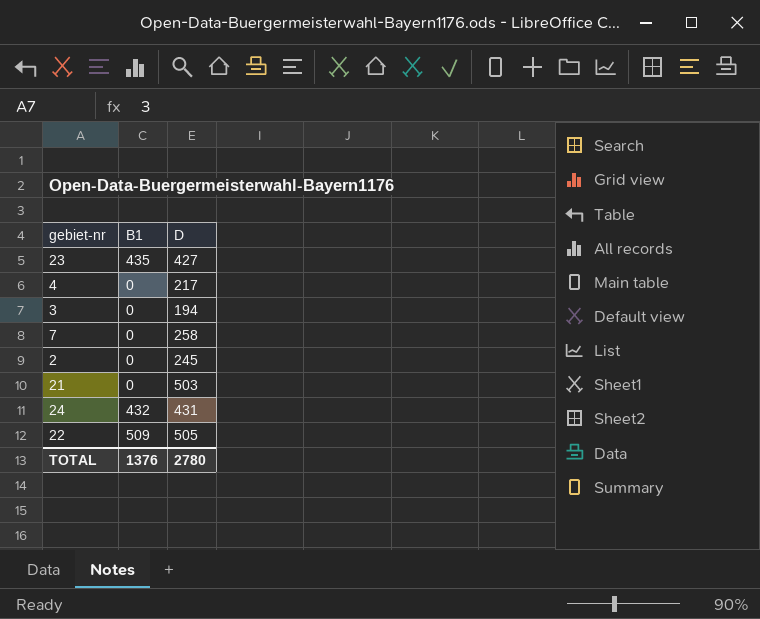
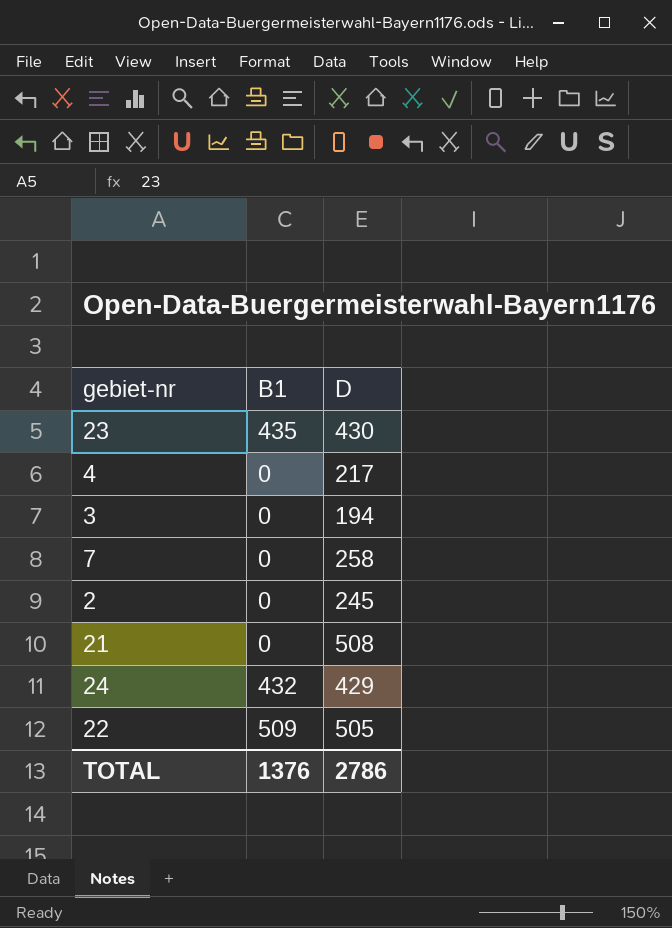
23 | D: 427 -> 430
21 | D: 503 -> 508
24 | D: 431 -> 429
TOTAL | D: 2780 -> 2786

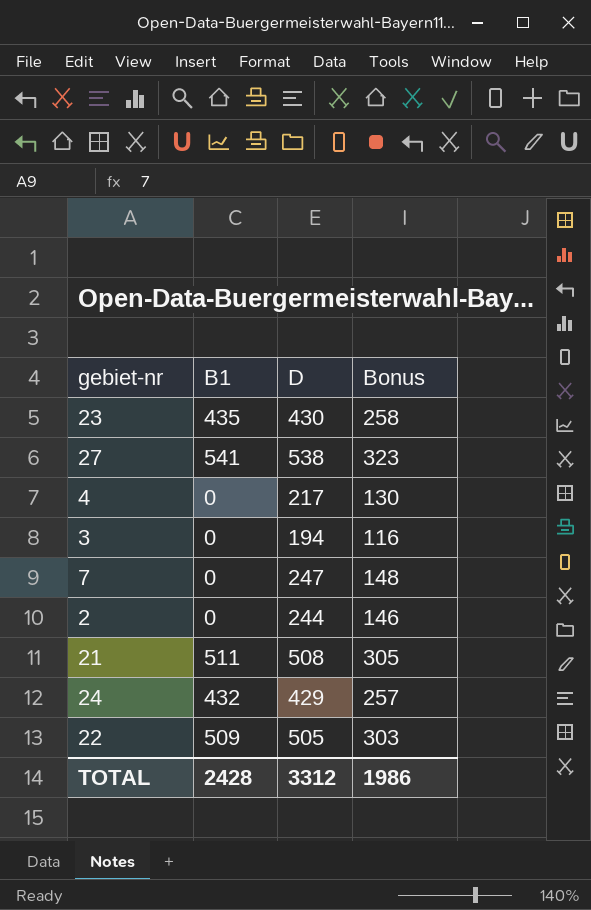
column Bonus | formula: none -> [D] * 0.6
row 27: none -> 541 | 538 | 323
7 | D: 258 -> 247
2 | D: 245 -> 244
21 | B1: 0 -> 511
TOTAL | B1: 1376 -> 2428
TOTAL | D: 2786 -> 3312

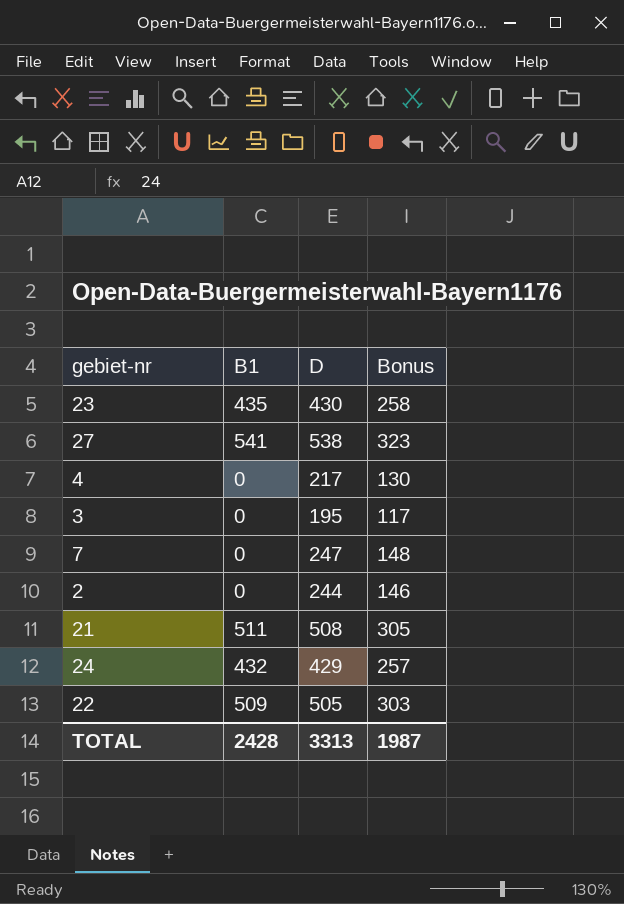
3 | D: 194 -> 195
3 | Bonus: 116 -> 117
TOTAL | D: 3312 -> 3313
TOTAL | Bonus: 1986 -> 1987

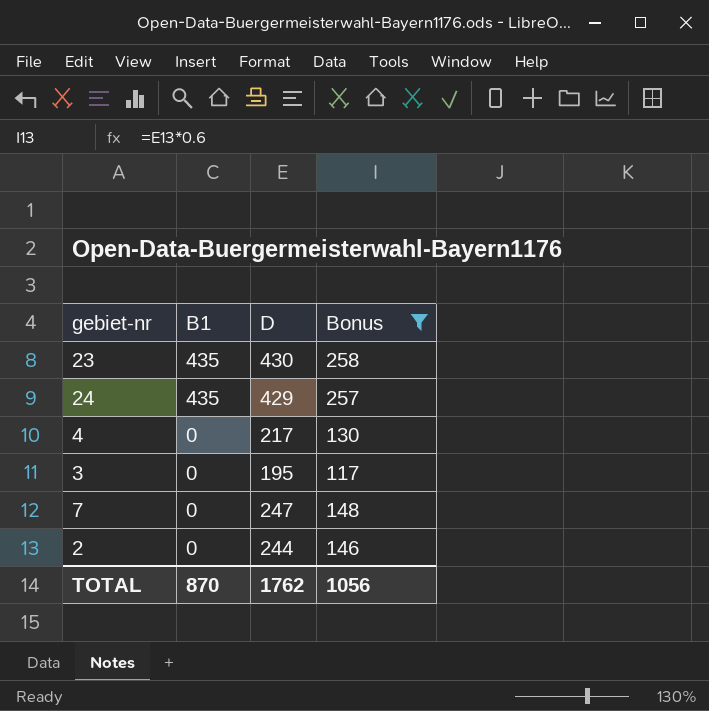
filter: none -> Bonus <= 258
row order: none -> B1 descending
24 | B1: 432 -> 435
TOTAL | B1: 2428 -> 870
TOTAL | D: 3313 -> 1762
TOTAL | Bonus: 1987 -> 1056

